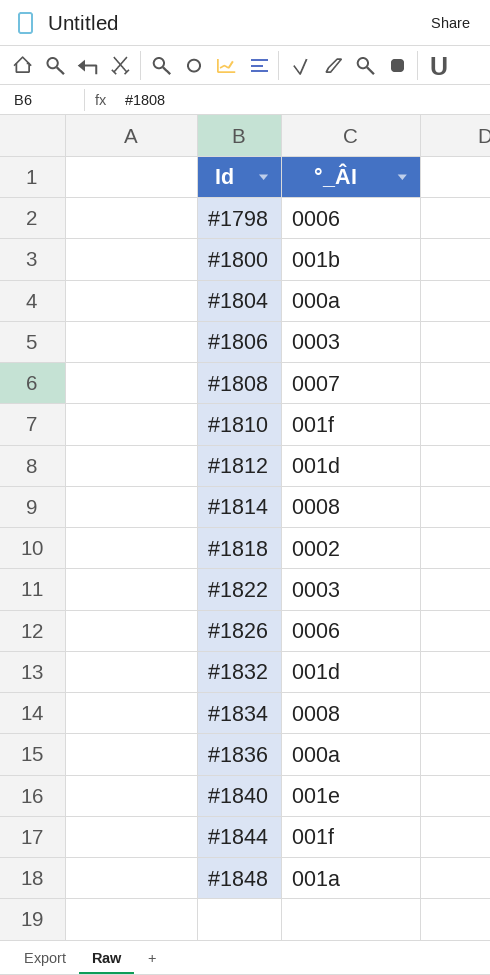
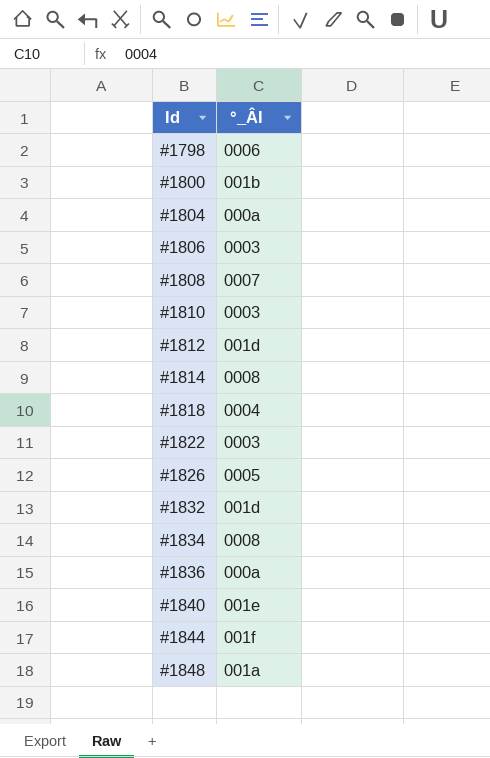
#1810 | °_ÂI: 001f -> 0003
#1818 | °_ÂI: 0002 -> 0004
#1826 | °_ÂI: 0006 -> 0005

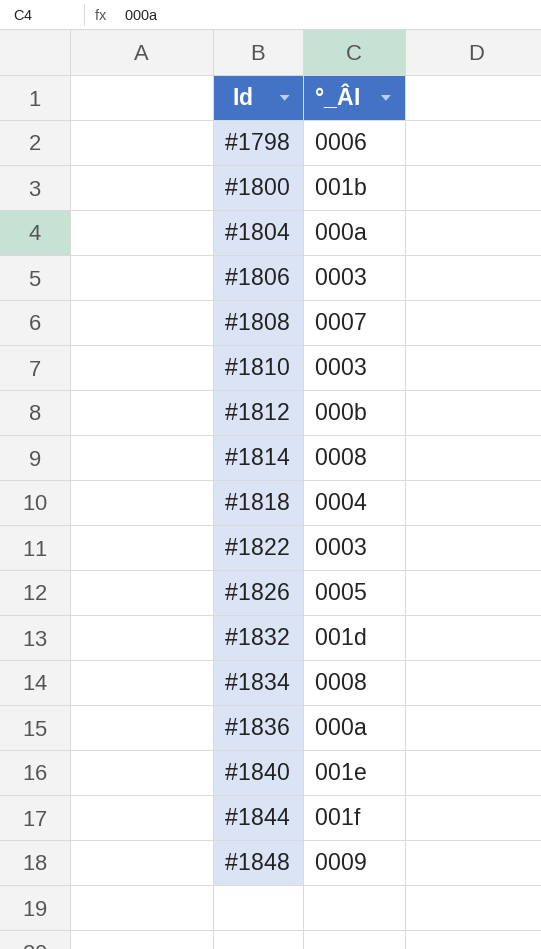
#1812 | °_ÂI: 001d -> 000b
#1848 | °_ÂI: 001a -> 0009

